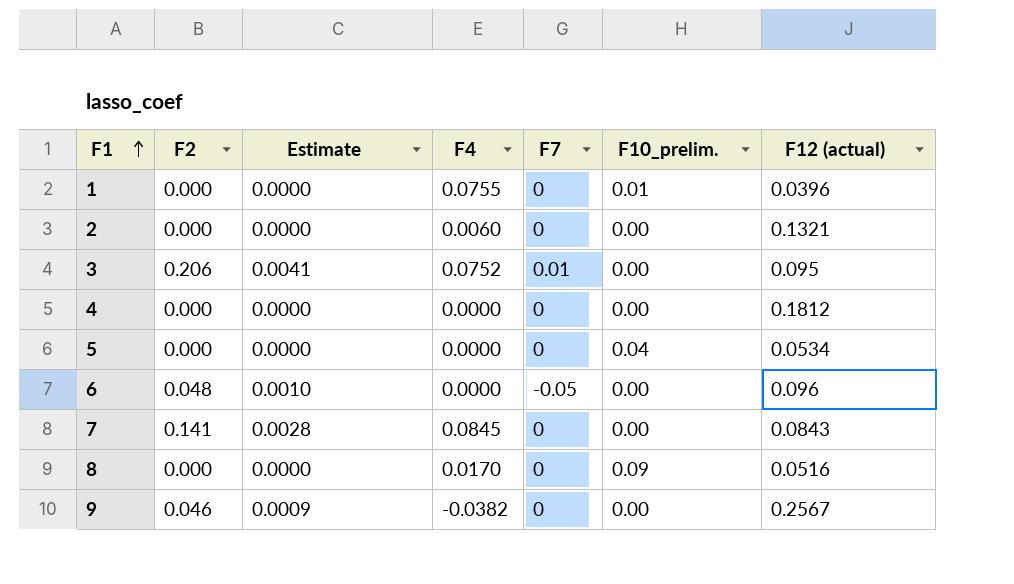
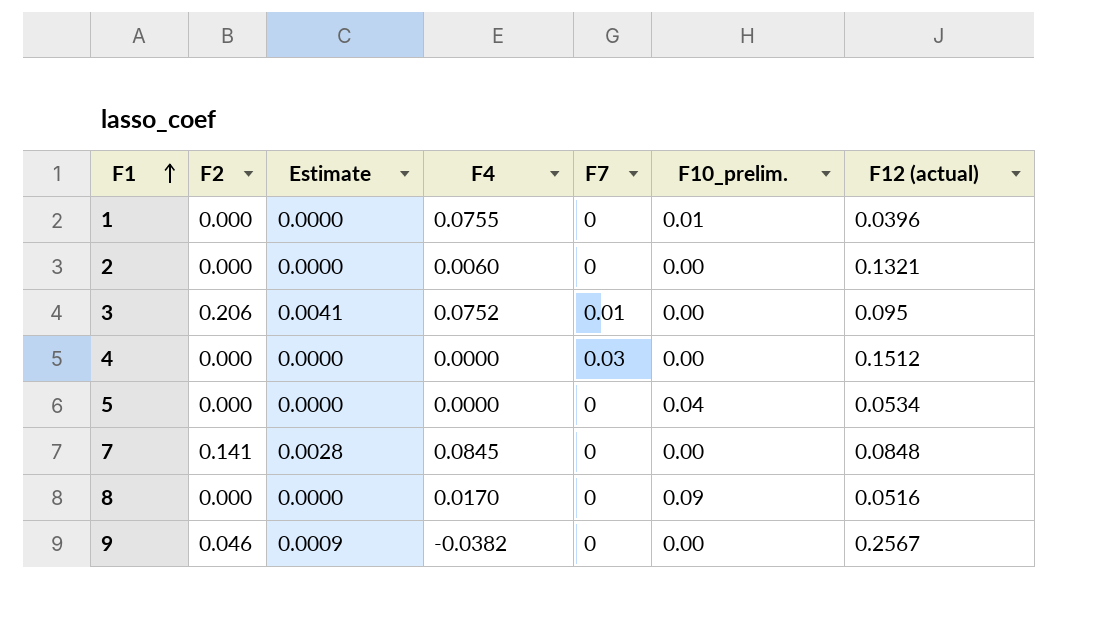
row 6: 0.048 | 0.0010 | 0.0000 | -0.05 | 0.00 | 0.096 -> none
4 | F7: 0 -> 0.03
4 | F12 (actual): 0.1812 -> 0.1512
7 | F12 (actual): 0.0843 -> 0.0848

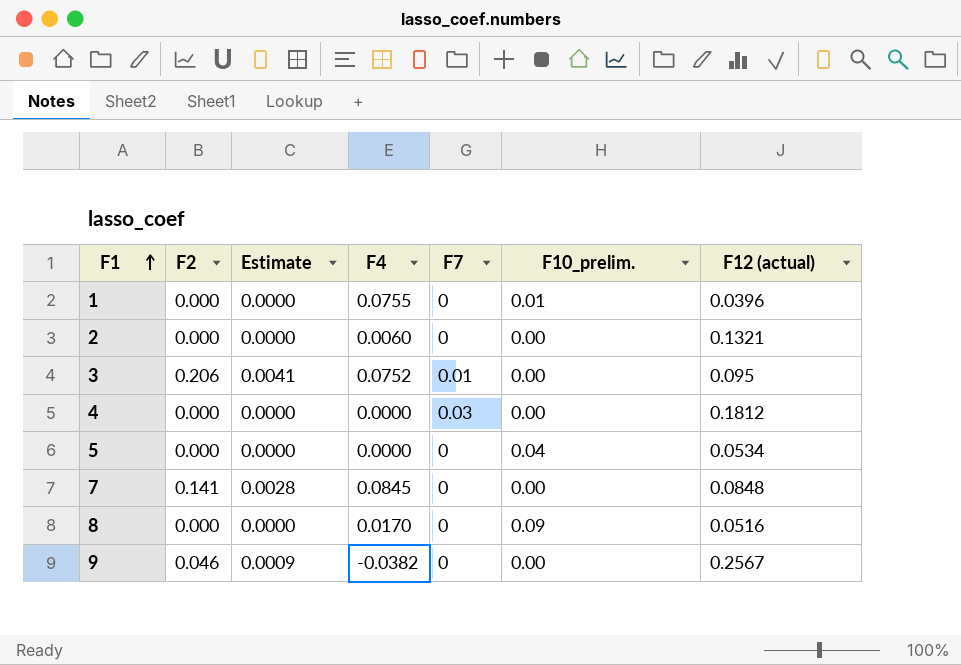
4 | F12 (actual): 0.1512 -> 0.1812

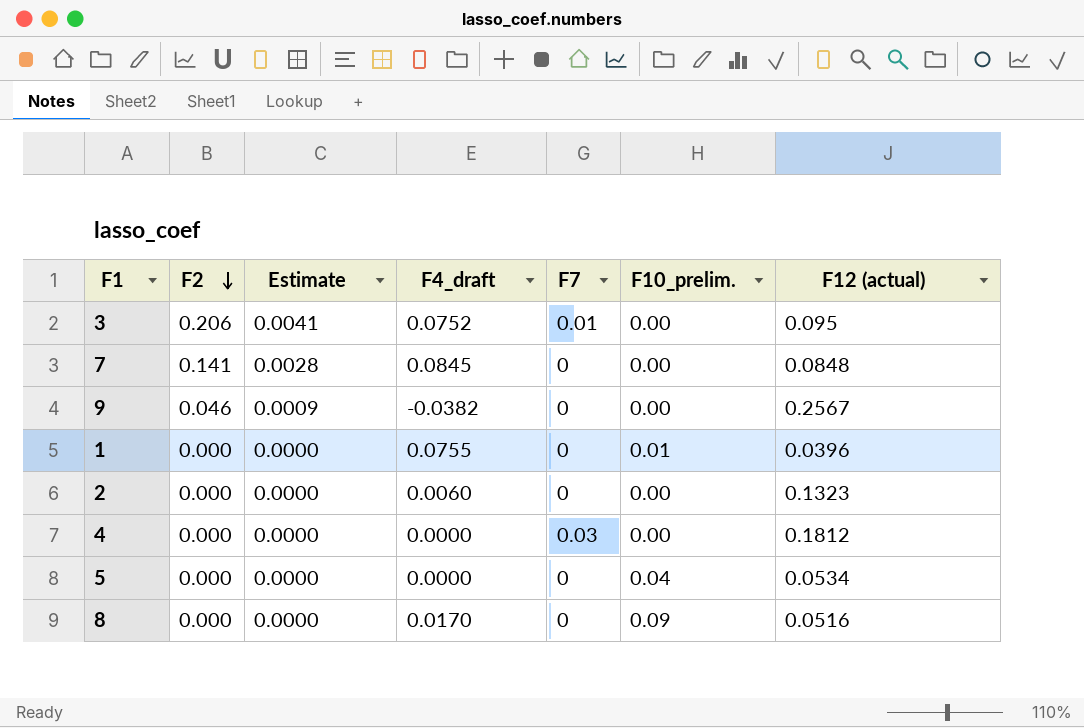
row order: F1 ascending -> F2 descending
column name: F4 -> F4_draft
2 | F12 (actual): 0.1321 -> 0.1323

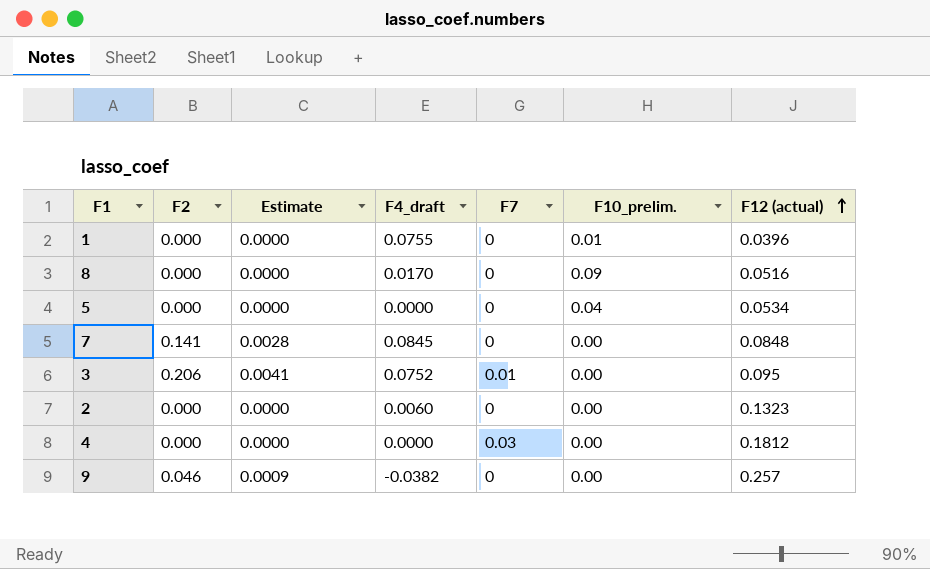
row order: F2 descending -> F12 (actual) ascending
9 | F12 (actual): 0.2567 -> 0.257

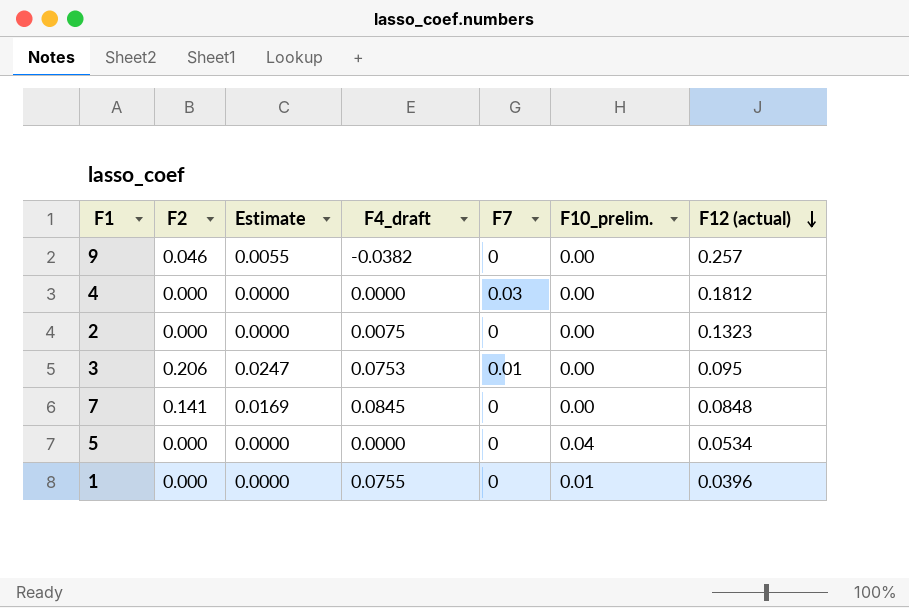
row order: F12 (actual) ascending -> F12 (actual) descending
column Estimate | formula: [F2] * 0.02 -> [F2] * 0.12
row 8: 0.000 | 0.0000 | 0.0170 | 0 | 0.09 | 0.0516 -> none
2 | F4_draft: 0.0060 -> 0.0075
3 | F4_draft: 0.0752 -> 0.0753

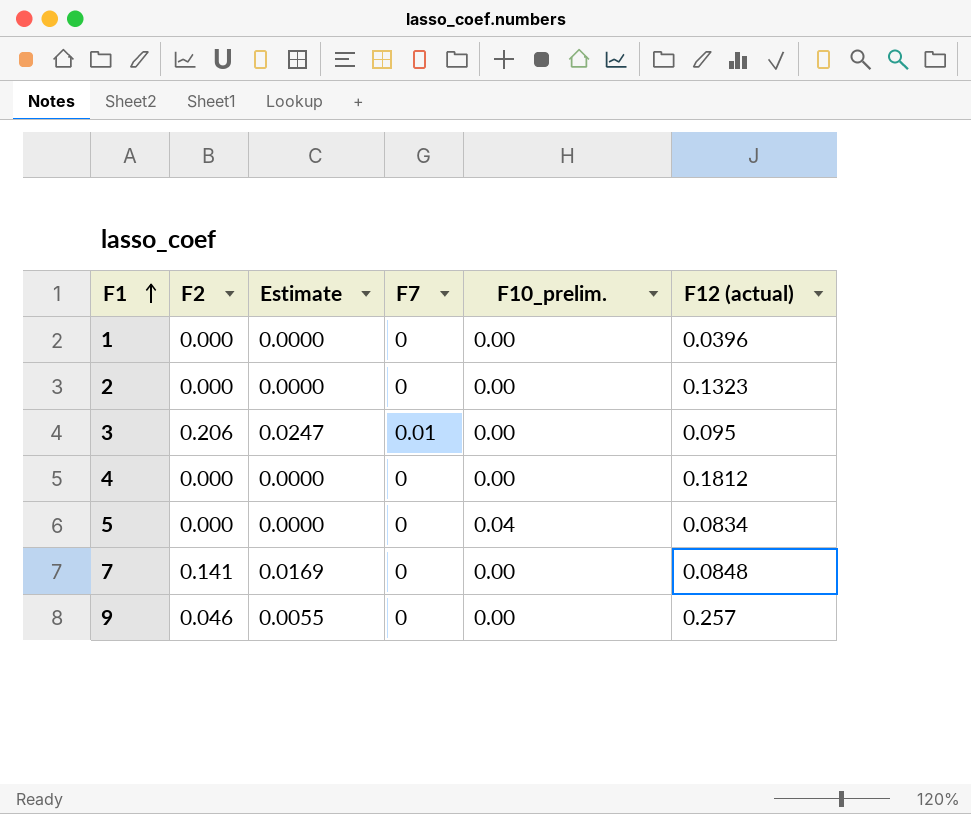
row order: F12 (actual) descending -> F1 ascending
column F4_draft | position: 4 -> none
1 | F10_prelim.: 0.01 -> 0.00
4 | F7: 0.03 -> 0
5 | F12 (actual): 0.0534 -> 0.0834

